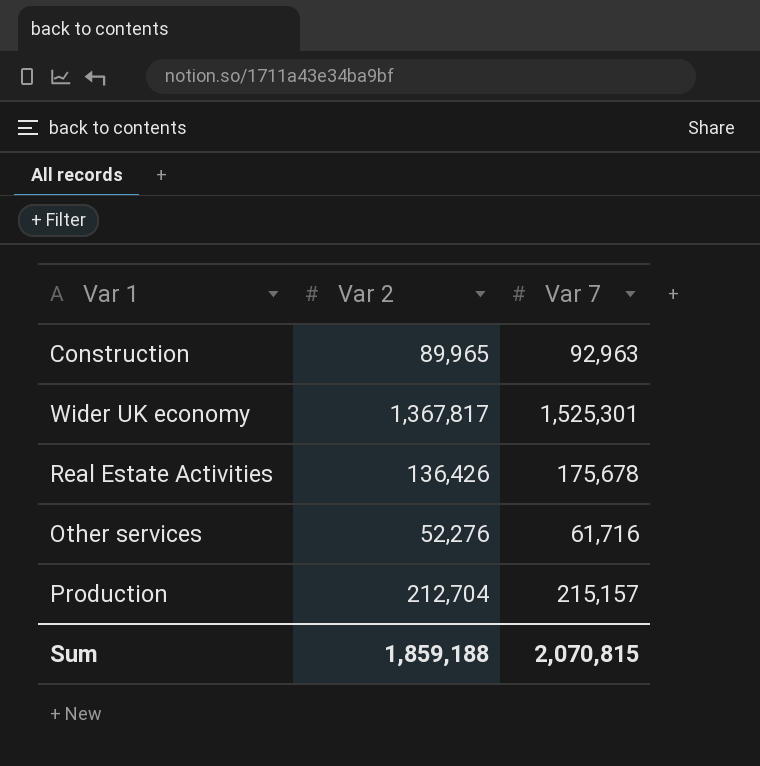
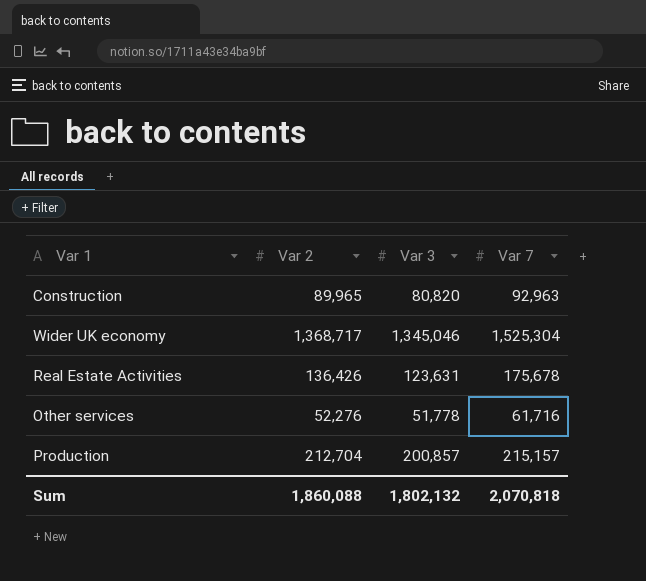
column Var 3 | position: none -> 3
Wider UK economy | Var 2: 1,367,817 -> 1,368,717
Wider UK economy | Var 7: 1,525,301 -> 1,525,304
Sum | Var 2: 1,859,188 -> 1,860,088
Sum | Var 7: 2,070,815 -> 2,070,818

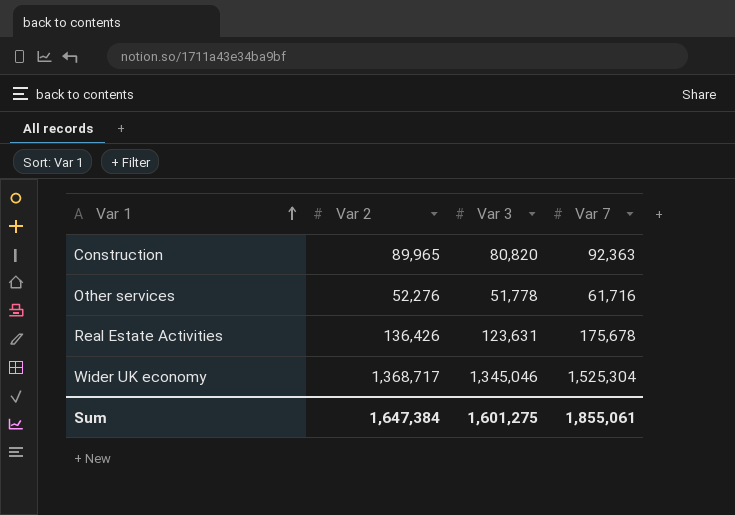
row order: none -> Var 1 ascending
row Production: 212,704 | 200,857 | 215,157 -> none
Construction | Var 7: 92,963 -> 92,363
Sum | Var 2: 1,860,088 -> 1,647,384
Sum | Var 3: 1,802,132 -> 1,601,275
Sum | Var 7: 2,070,818 -> 1,855,061

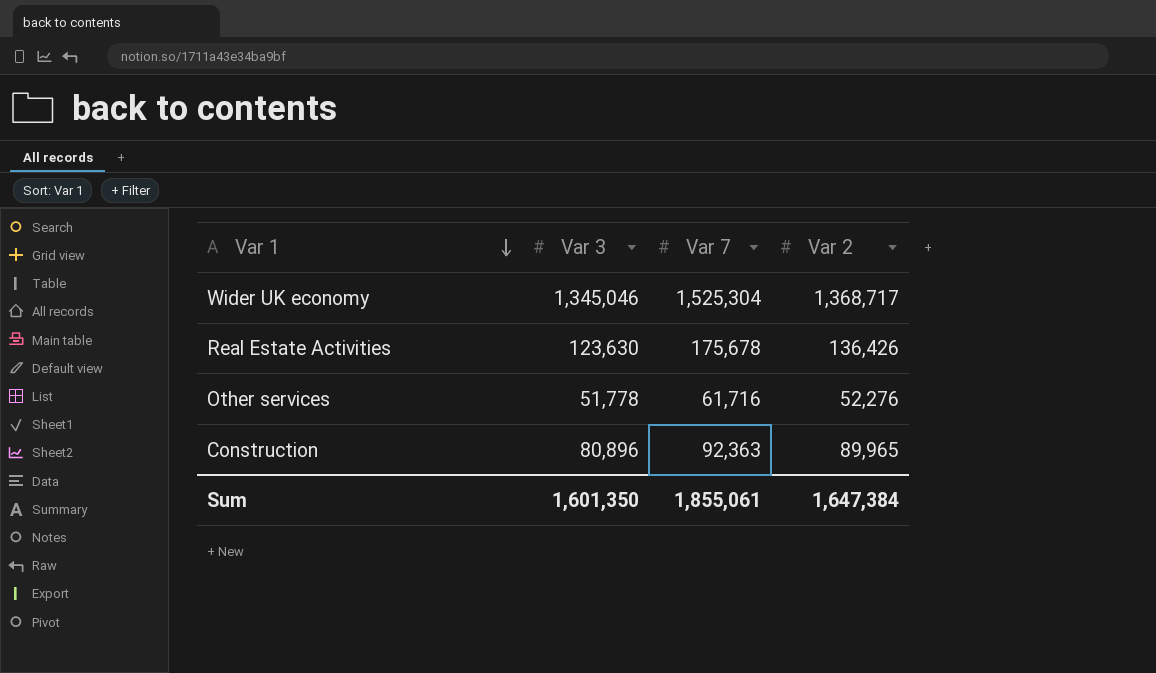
row order: Var 1 ascending -> Var 1 descending
column Var 2 | position: 2 -> 4
Real Estate Activities | Var 3: 123,631 -> 123,630
Construction | Var 3: 80,820 -> 80,896
Sum | Var 3: 1,601,275 -> 1,601,350

